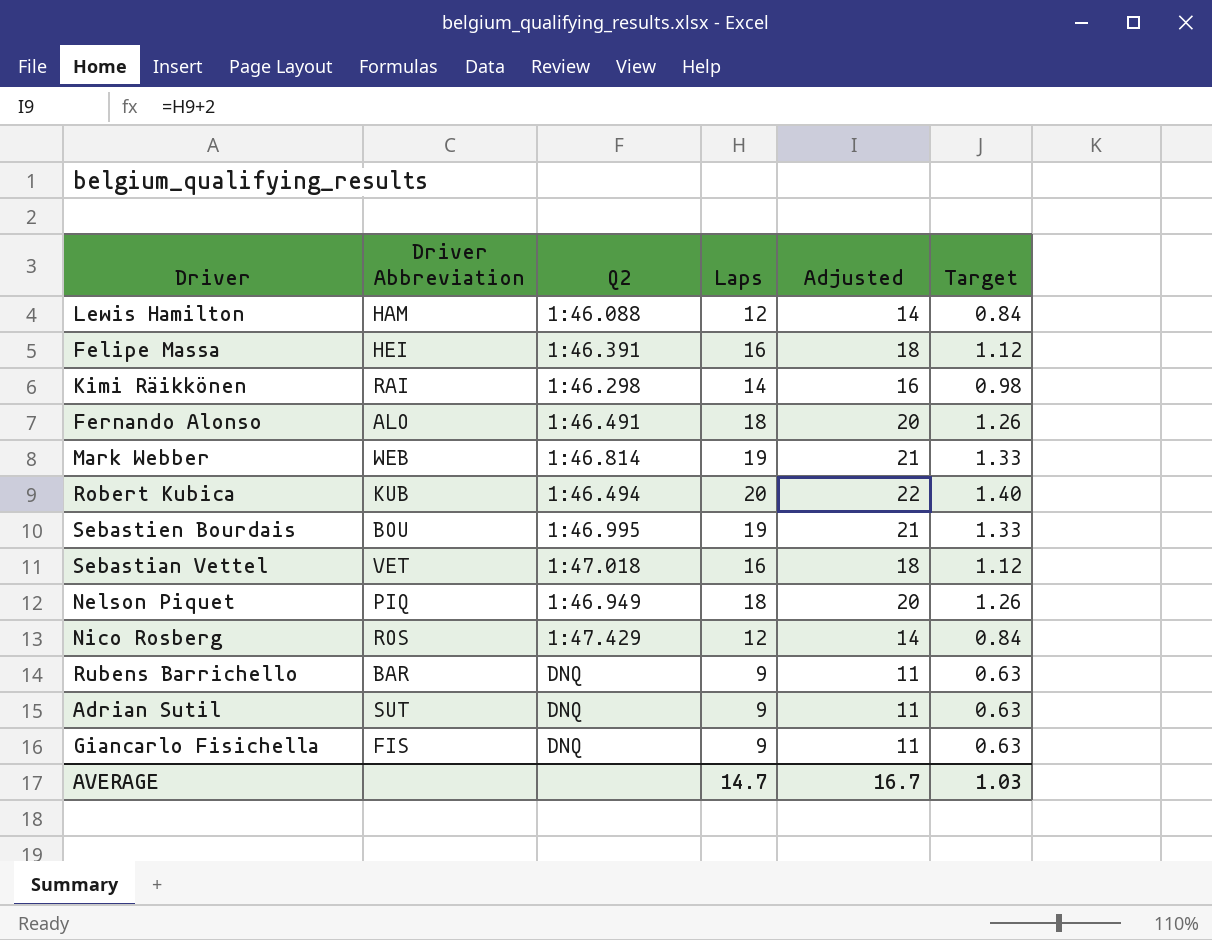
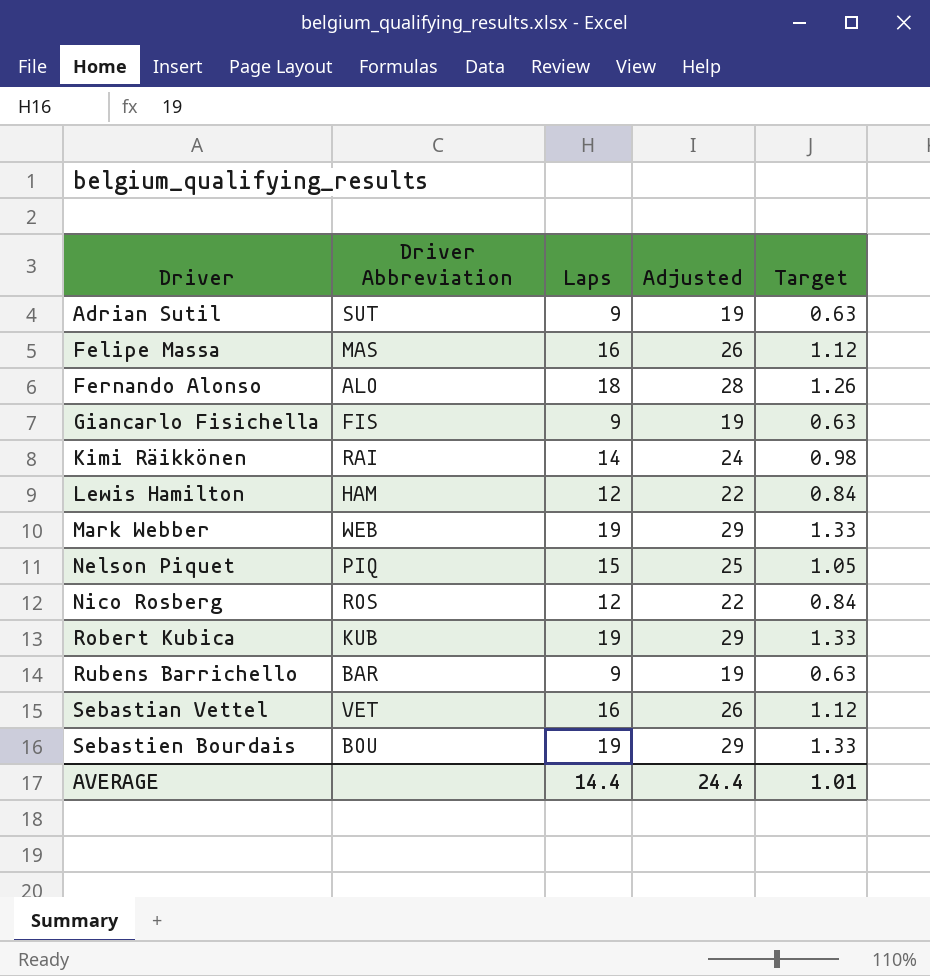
row order: none -> Driver ascending
column Q2 | position: 3 -> none
column Adjusted | formula: [Laps] + 2 -> [Laps] + 10
Felipe Massa | Driver Abbreviation: HEI -> MAS
Nelson Piquet | Laps: 18 -> 15
Nelson Piquet | Target: 1.26 -> 1.05
Robert Kubica | Laps: 20 -> 19
Robert Kubica | Target: 1.40 -> 1.33
AVERAGE | Laps: 14.7 -> 14.4
AVERAGE | Adjusted: 16.7 -> 24.4
AVERAGE | Target: 1.03 -> 1.01

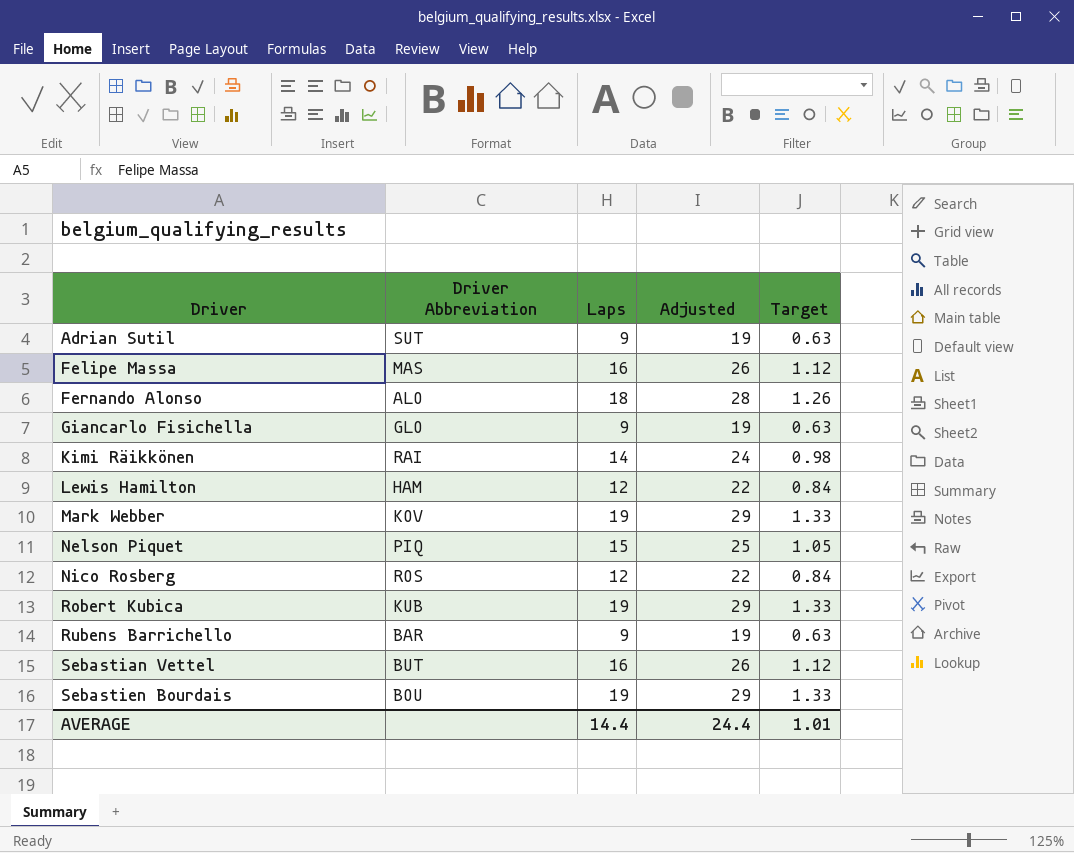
Giancarlo Fisichella | Driver Abbreviation: FIS -> GLO
Mark Webber | Driver Abbreviation: WEB -> KOV
Sebastian Vettel | Driver Abbreviation: VET -> BUT

